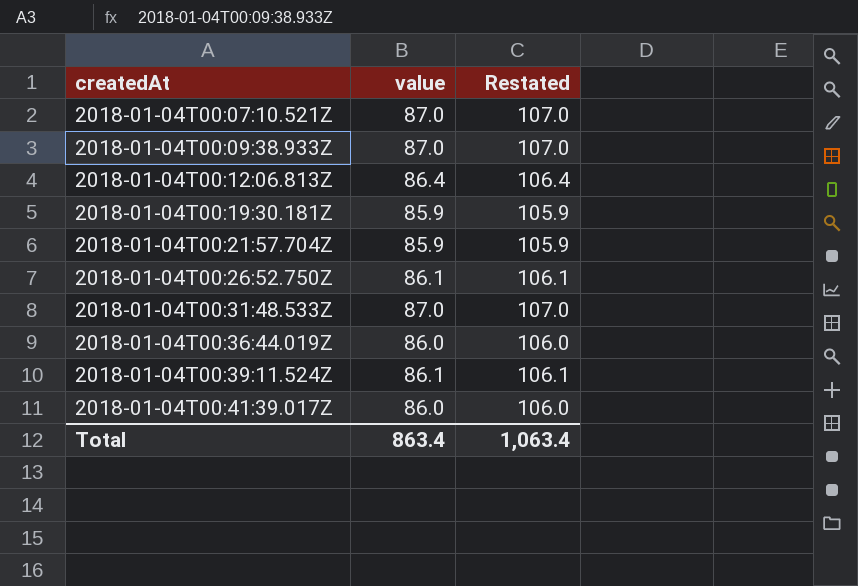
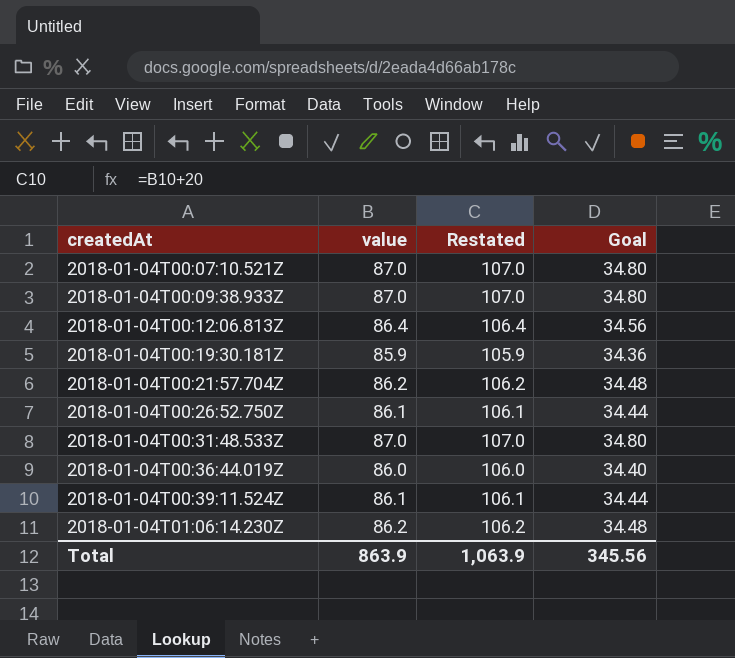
column Goal | formula: none -> [value] * 0.4
row 2018-01-04T00:41:39.017Z: 86.0 | 106.0 -> none
2018-01-04T00:21:57.704Z | value: 85.9 -> 86.2
2018-01-04T00:21:57.704Z | Restated: 105.9 -> 106.2
row 2018-01-04T01:06:14.230Z: none -> 86.2 | 106.2 | 34.48
Total | value: 863.4 -> 863.9
Total | Restated: 1,063.4 -> 1,063.9

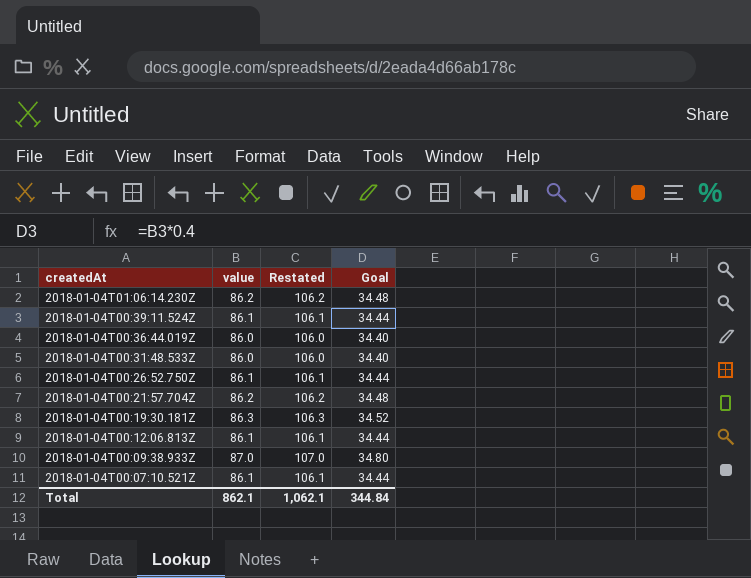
row order: createdAt ascending -> createdAt descending
2018-01-04T00:31:48.533Z | value: 87.0 -> 86.0
2018-01-04T00:31:48.533Z | Restated: 107.0 -> 106.0
2018-01-04T00:31:48.533Z | Goal: 34.80 -> 34.40
2018-01-04T00:19:30.181Z | value: 85.9 -> 86.3
2018-01-04T00:19:30.181Z | Restated: 105.9 -> 106.3
2018-01-04T00:19:30.181Z | Goal: 34.36 -> 34.52
2018-01-04T00:12:06.813Z | value: 86.4 -> 86.1
2018-01-04T00:12:06.813Z | Restated: 106.4 -> 106.1
2018-01-04T00:12:06.813Z | Goal: 34.56 -> 34.44
2018-01-04T00:07:10.521Z | value: 87.0 -> 86.1
2018-01-04T00:07:10.521Z | Restated: 107.0 -> 106.1
2018-01-04T00:07:10.521Z | Goal: 34.80 -> 34.44
Total | value: 863.9 -> 862.1
Total | Restated: 1,063.9 -> 1,062.1
Total | Goal: 345.56 -> 344.84

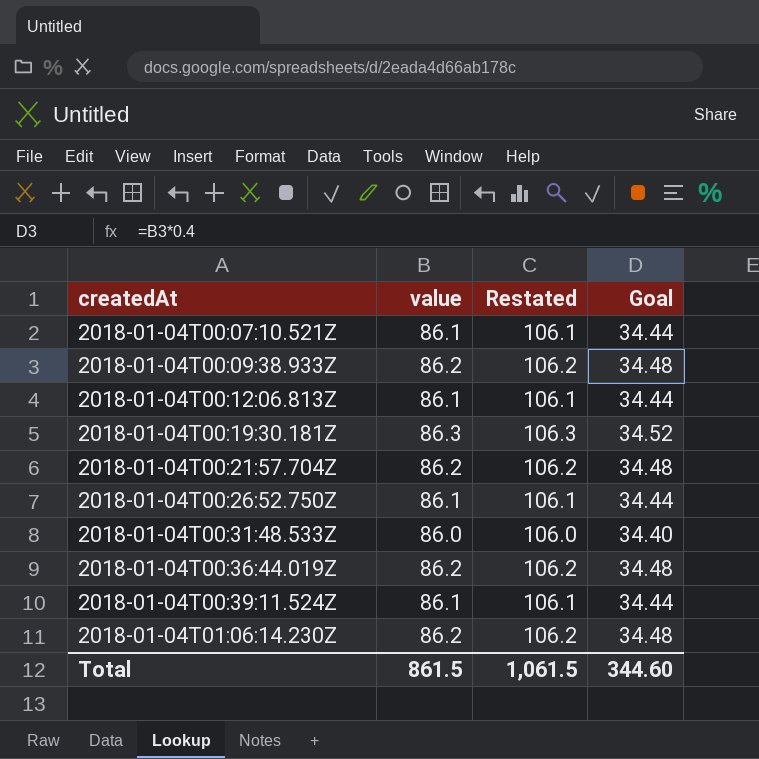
row order: createdAt descending -> createdAt ascending
2018-01-04T00:09:38.933Z | value: 87.0 -> 86.2
2018-01-04T00:09:38.933Z | Restated: 107.0 -> 106.2
2018-01-04T00:09:38.933Z | Goal: 34.80 -> 34.48
2018-01-04T00:36:44.019Z | value: 86.0 -> 86.2
2018-01-04T00:36:44.019Z | Restated: 106.0 -> 106.2
2018-01-04T00:36:44.019Z | Goal: 34.40 -> 34.48
Total | value: 862.1 -> 861.5
Total | Restated: 1,062.1 -> 1,061.5
Total | Goal: 344.84 -> 344.60

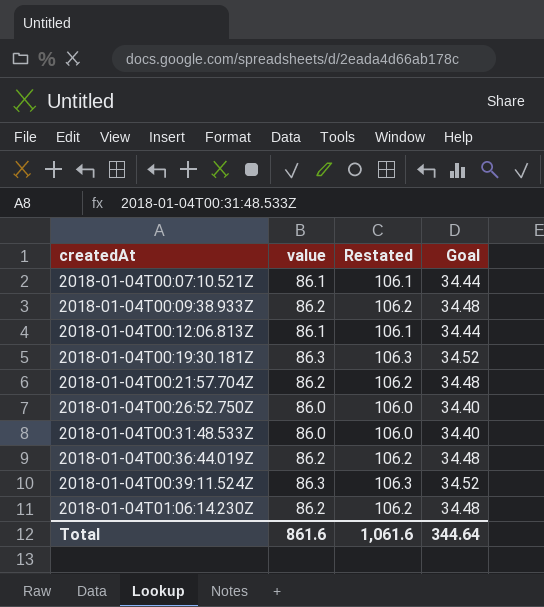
2018-01-04T00:26:52.750Z | value: 86.1 -> 86.0
2018-01-04T00:26:52.750Z | Restated: 106.1 -> 106.0
2018-01-04T00:26:52.750Z | Goal: 34.44 -> 34.40
2018-01-04T00:39:11.524Z | value: 86.1 -> 86.3
2018-01-04T00:39:11.524Z | Restated: 106.1 -> 106.3
2018-01-04T00:39:11.524Z | Goal: 34.44 -> 34.52
Total | value: 861.5 -> 861.6
Total | Restated: 1,061.5 -> 1,061.6
Total | Goal: 344.60 -> 344.64

